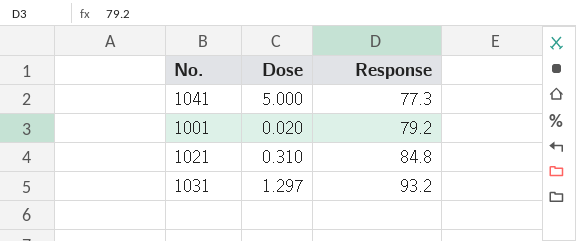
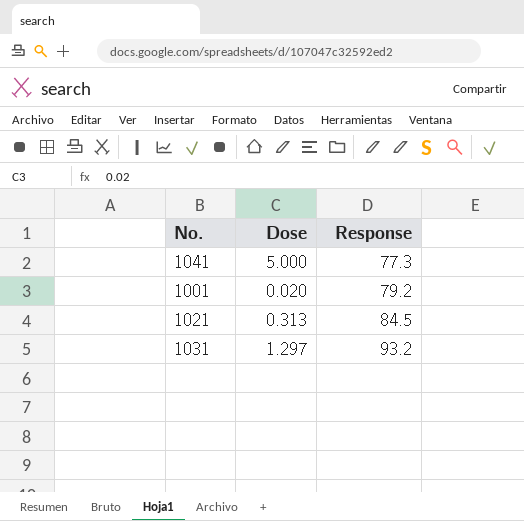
1021 | Dose: 0.310 -> 0.313
1021 | Response: 84.8 -> 84.5

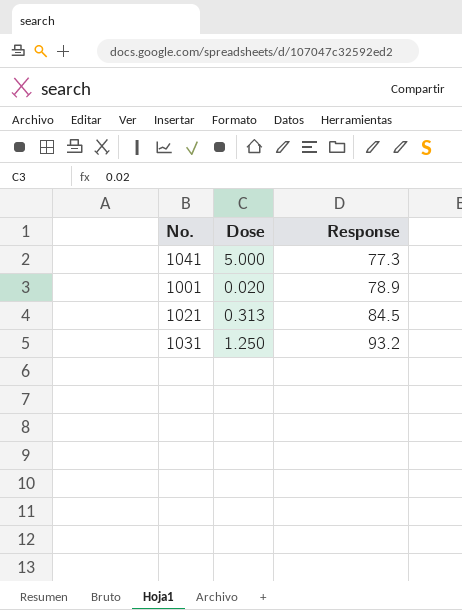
1001 | Response: 79.2 -> 78.9
1031 | Dose: 1.297 -> 1.250

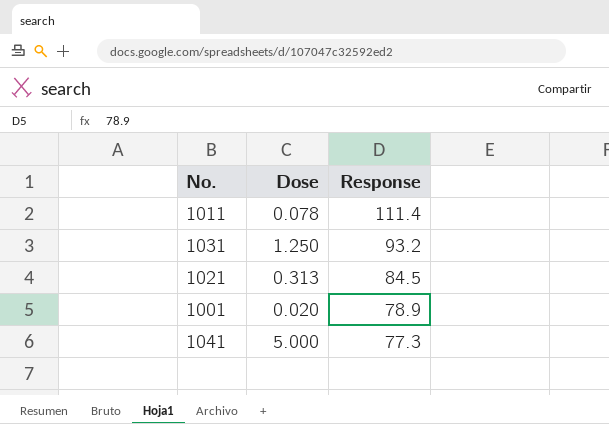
row order: Response ascending -> Response descending
row 1011: none -> 0.078 | 111.4

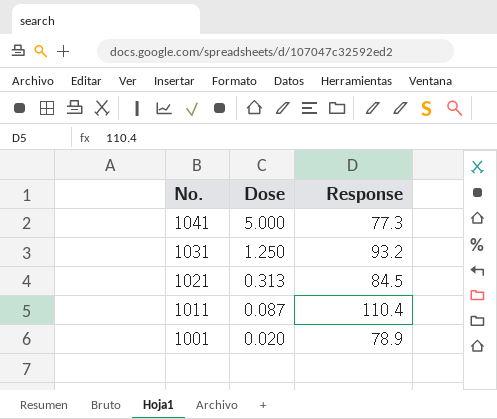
row order: Response descending -> No. descending
1011 | Dose: 0.078 -> 0.087
1011 | Response: 111.4 -> 110.4

